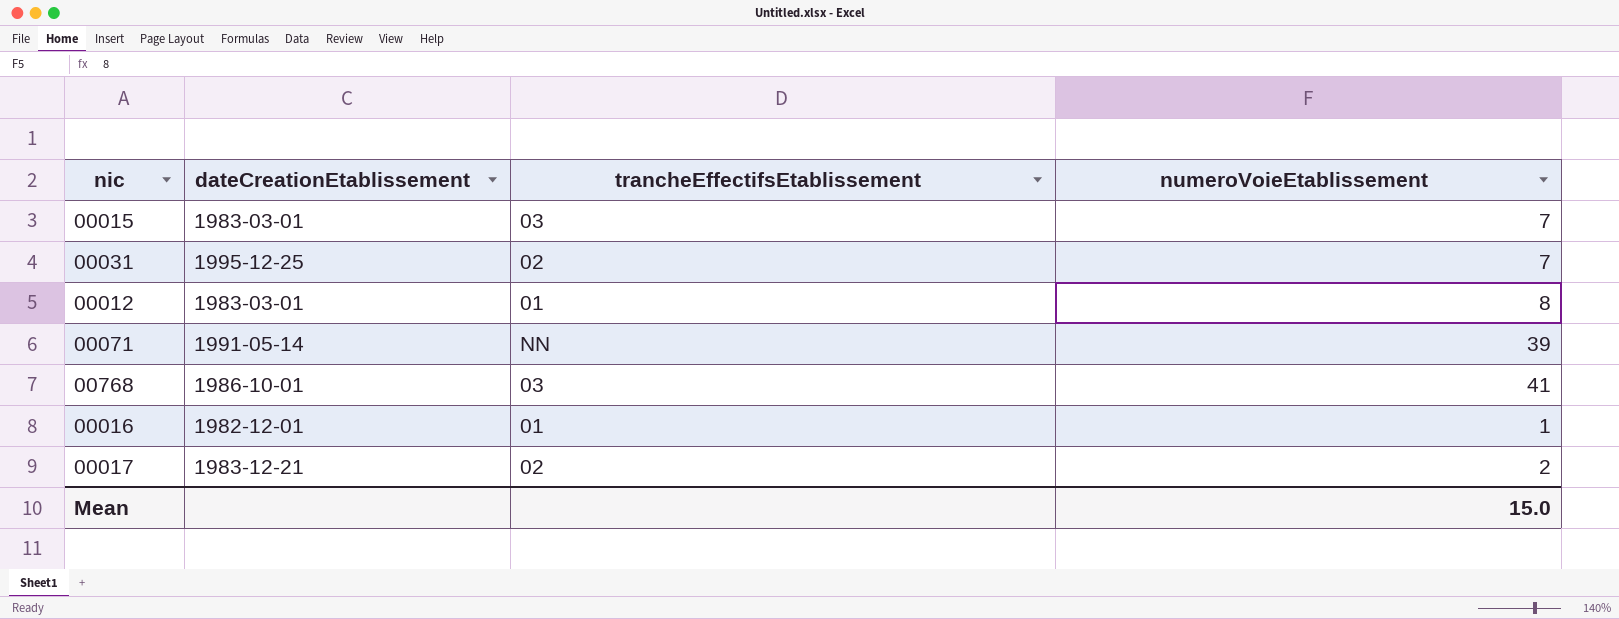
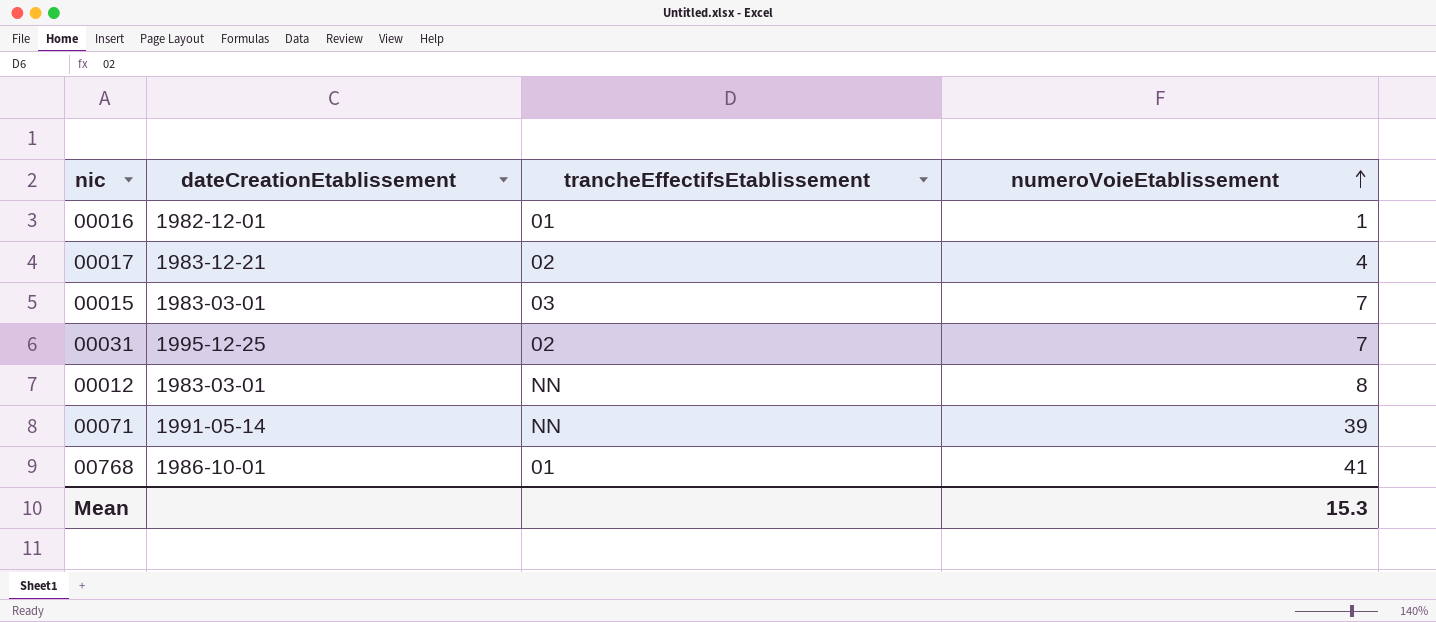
row order: none -> numeroVoieEtablissement ascending
00017 | numeroVoieEtablissement: 2 -> 4
00012 | trancheEffectifsEtablissement: 01 -> NN
00768 | trancheEffectifsEtablissement: 03 -> 01
Mean | numeroVoieEtablissement: 15.0 -> 15.3

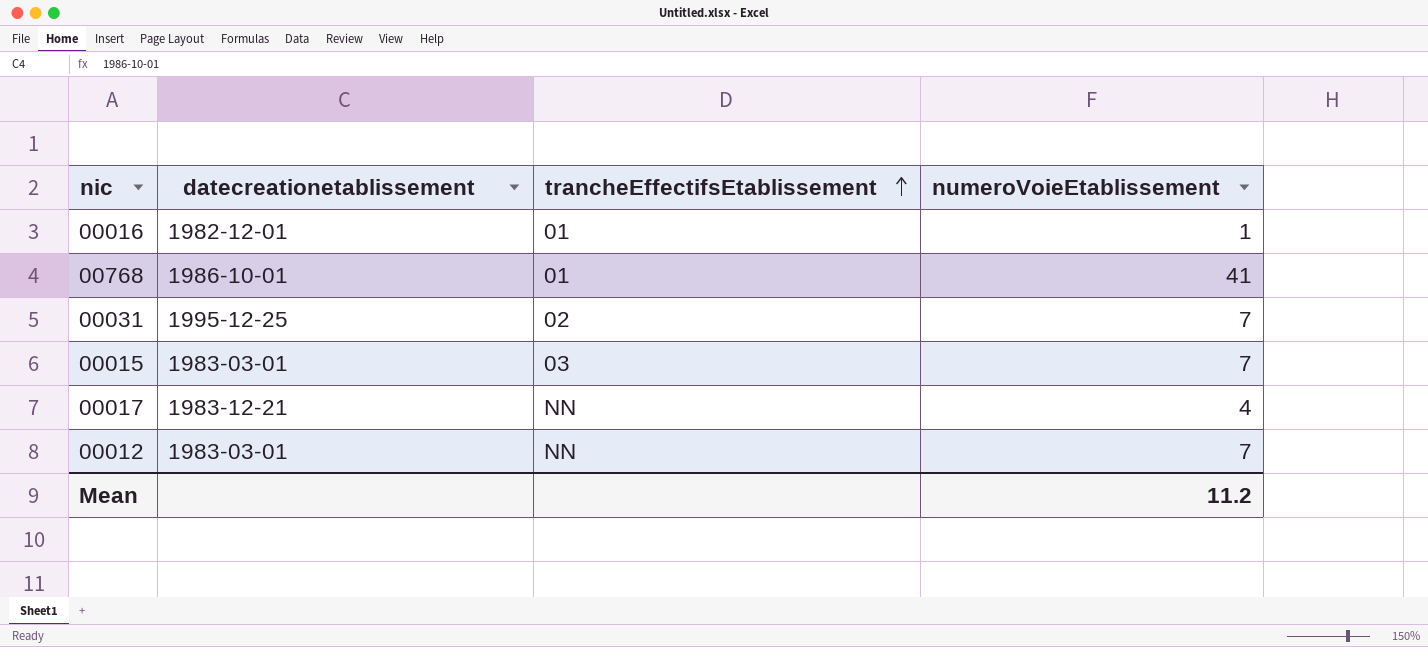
row order: numeroVoieEtablissement ascending -> trancheEffectifsEtablissement ascending
column name: dateCreationEtablissement -> datecreationetablissement
row 00071: 1991-05-14 | NN | 39 -> none
00017 | trancheEffectifsEtablissement: 02 -> NN
00012 | numeroVoieEtablissement: 8 -> 7
Mean | numeroVoieEtablissement: 15.3 -> 11.2

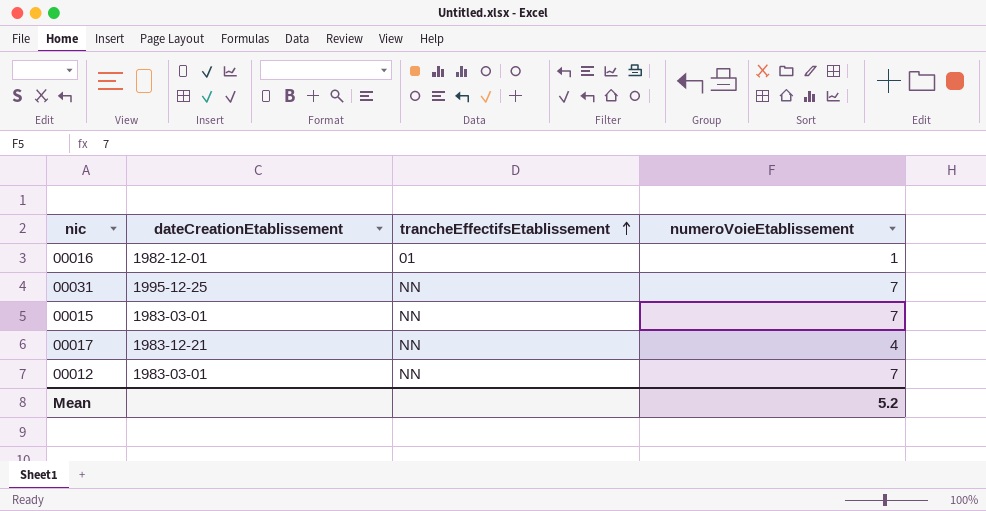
column name: datecreationetablissement -> dateCreationEtablissement
row 00768: 1986-10-01 | 01 | 41 -> none
00031 | trancheEffectifsEtablissement: 02 -> NN
00015 | trancheEffectifsEtablissement: 03 -> NN
Mean | numeroVoieEtablissement: 11.2 -> 5.2

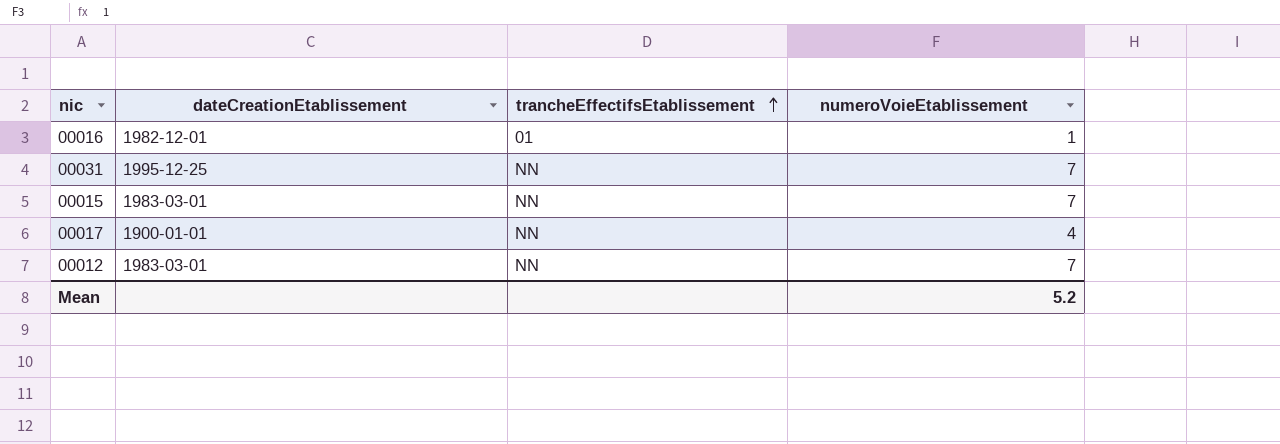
00017 | dateCreationEtablissement: 1983-12-21 -> 1900-01-01

